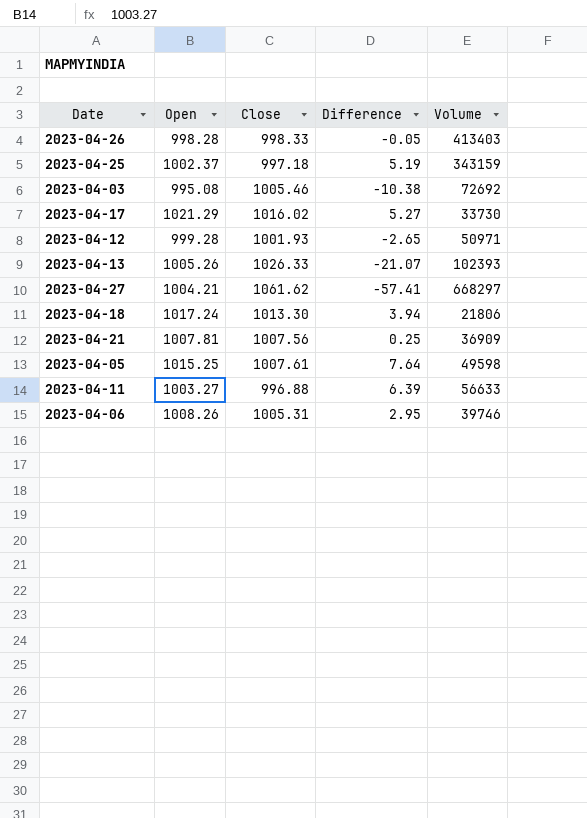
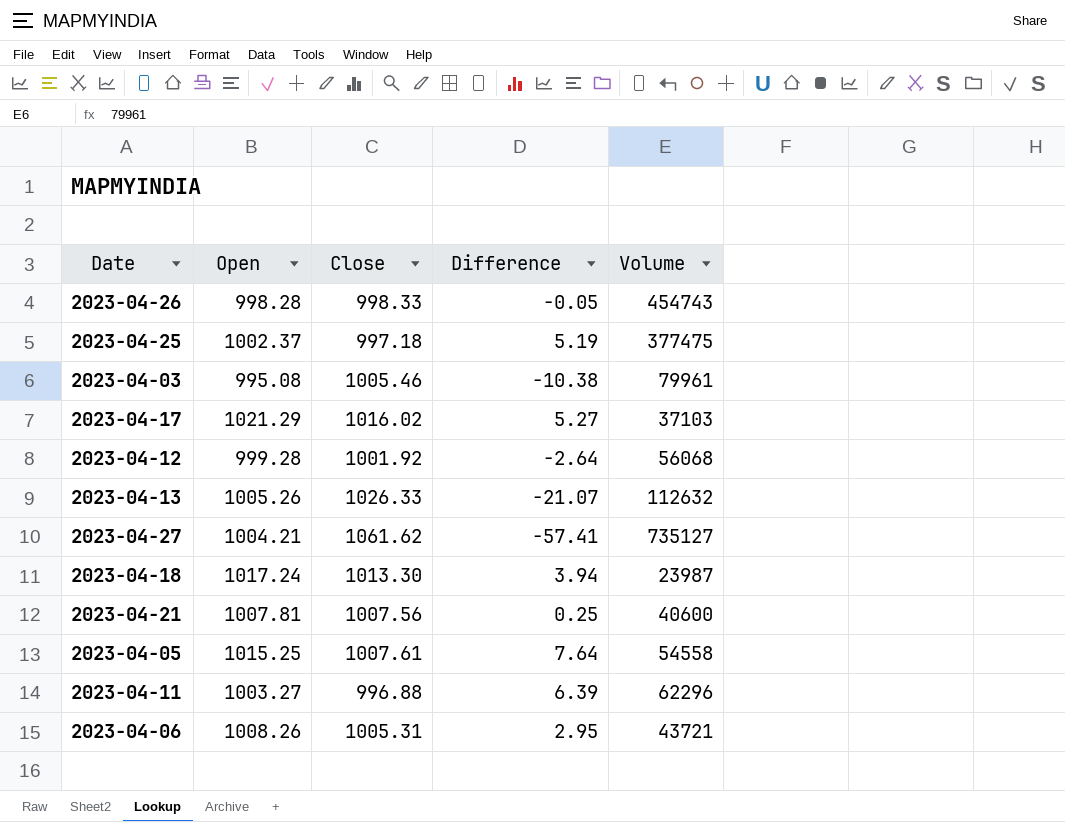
2023-04-26 | Volume: 413403 -> 454743
2023-04-25 | Volume: 343159 -> 377475
2023-04-03 | Volume: 72692 -> 79961
2023-04-17 | Volume: 33730 -> 37103
2023-04-12 | Close: 1001.93 -> 1001.92
2023-04-12 | Difference: -2.65 -> -2.64
2023-04-12 | Volume: 50971 -> 56068
2023-04-13 | Volume: 102393 -> 112632
2023-04-27 | Volume: 668297 -> 735127
2023-04-18 | Volume: 21806 -> 23987
2023-04-21 | Volume: 36909 -> 40600
2023-04-05 | Volume: 49598 -> 54558
2023-04-11 | Volume: 56633 -> 62296
2023-04-06 | Volume: 39746 -> 43721

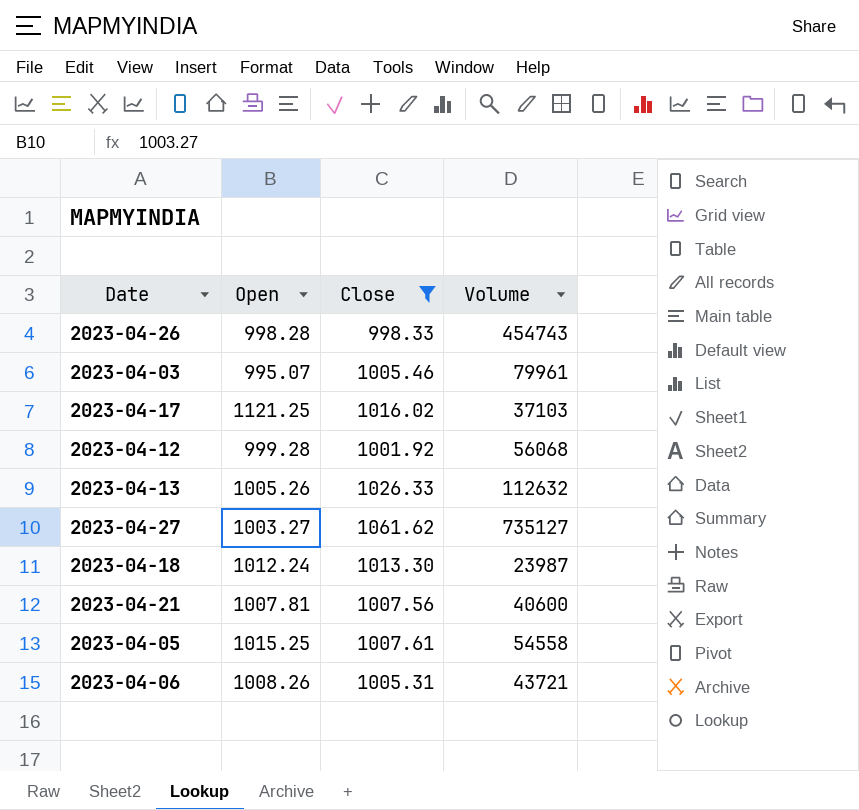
filter: none -> Close >= 998.33
column Difference | formula: [Open] - [Close] -> none
2023-04-03 | Open: 995.08 -> 995.07
2023-04-17 | Open: 1021.29 -> 1121.25
2023-04-27 | Open: 1004.21 -> 1003.27
2023-04-18 | Open: 1017.24 -> 1012.24

